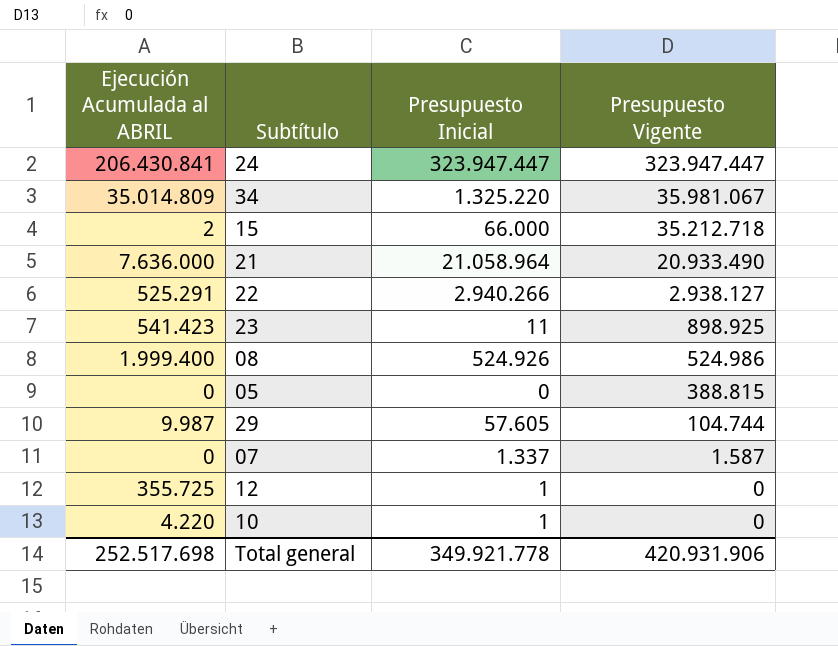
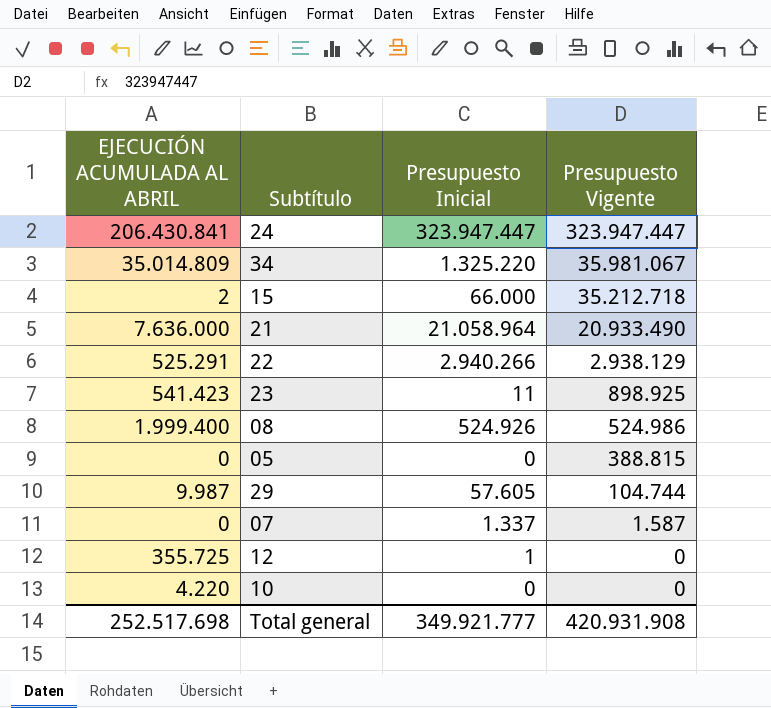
column name: Ejecución Acumulada al ABRIL -> EJECUCIÓN ACUMULADA AL ABRIL
22 | Presupuesto Vigente: 2.938.127 -> 2.938.129
10 | Presupuesto Inicial: 1 -> 0
Total general | Presupuesto Inicial: 349.921.778 -> 349.921.777
Total general | Presupuesto Vigente: 420.931.906 -> 420.931.908

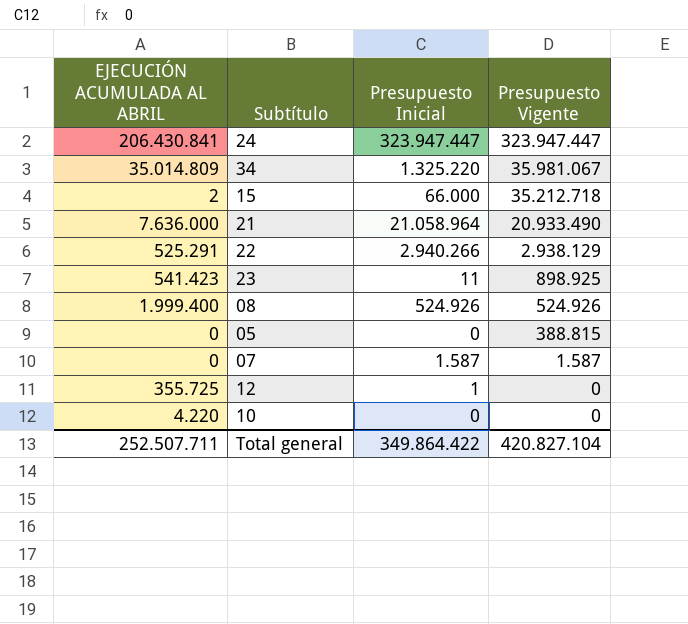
row 29: 9.987 | 57.605 | 104.744 -> none
08 | Presupuesto Vigente: 524.986 -> 524.926
07 | Presupuesto Inicial: 1.337 -> 1.587
Total general | EJECUCIÓN ACUMULADA AL ABRIL: 252.517.698 -> 252.507.711
Total general | Presupuesto Inicial: 349.921.777 -> 349.864.422
Total general | Presupuesto Vigente: 420.931.908 -> 420.827.104

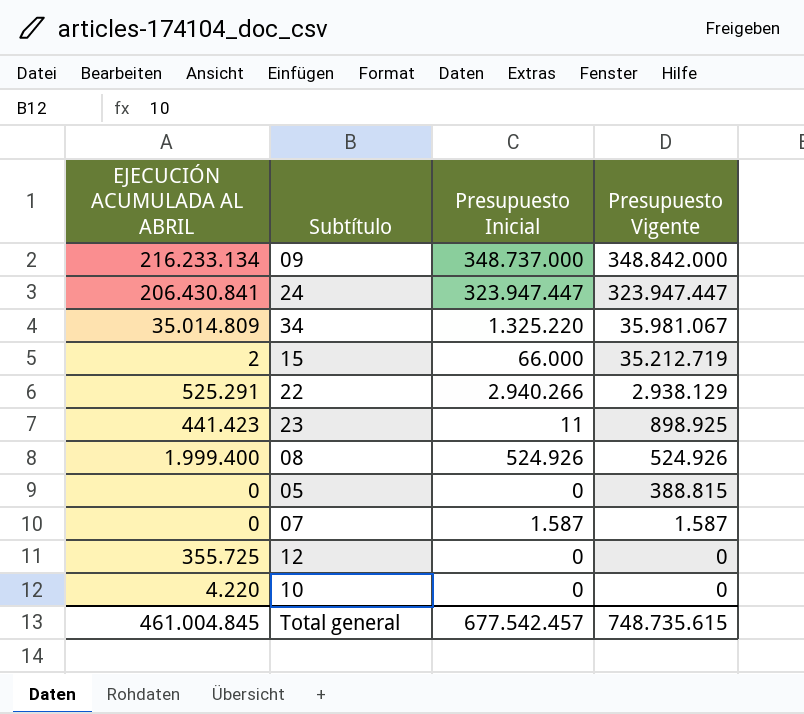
row 21: 7.636.000 | 21.058.964 | 20.933.490 -> none
row 09: none -> 216.233.134 | 348.737.000 | 348.842.000
15 | Presupuesto Vigente: 35.212.718 -> 35.212.719
23 | EJECUCIÓN ACUMULADA AL ABRIL: 541.423 -> 441.423
12 | Presupuesto Inicial: 1 -> 0
Total general | EJECUCIÓN ACUMULADA AL ABRIL: 252.507.711 -> 461.004.845
Total general | Presupuesto Inicial: 349.864.422 -> 677.542.457
Total general | Presupuesto Vigente: 420.827.104 -> 748.735.615

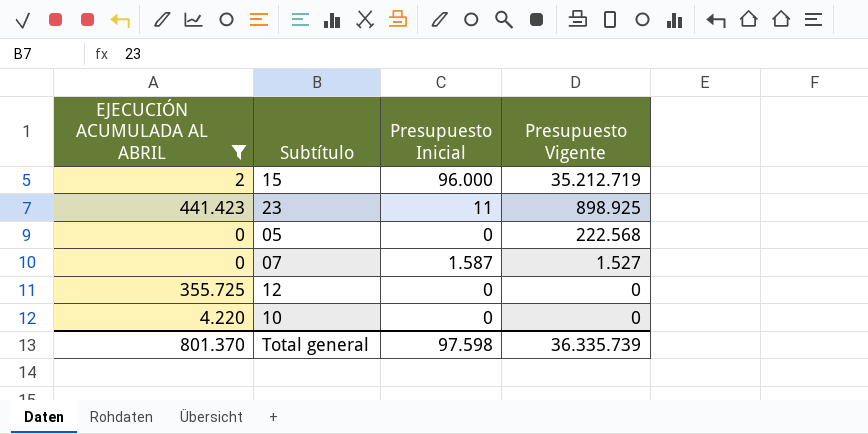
filter: none -> EJECUCIÓN ACUMULADA AL ABRIL <= 441.423
15 | Presupuesto Inicial: 66.000 -> 96.000
05 | Presupuesto Vigente: 388.815 -> 222.568
07 | Presupuesto Vigente: 1.587 -> 1.527
Total general | EJECUCIÓN ACUMULADA AL ABRIL: 461.004.845 -> 801.370
Total general | Presupuesto Inicial: 677.542.457 -> 97.598
Total general | Presupuesto Vigente: 748.735.615 -> 36.335.739

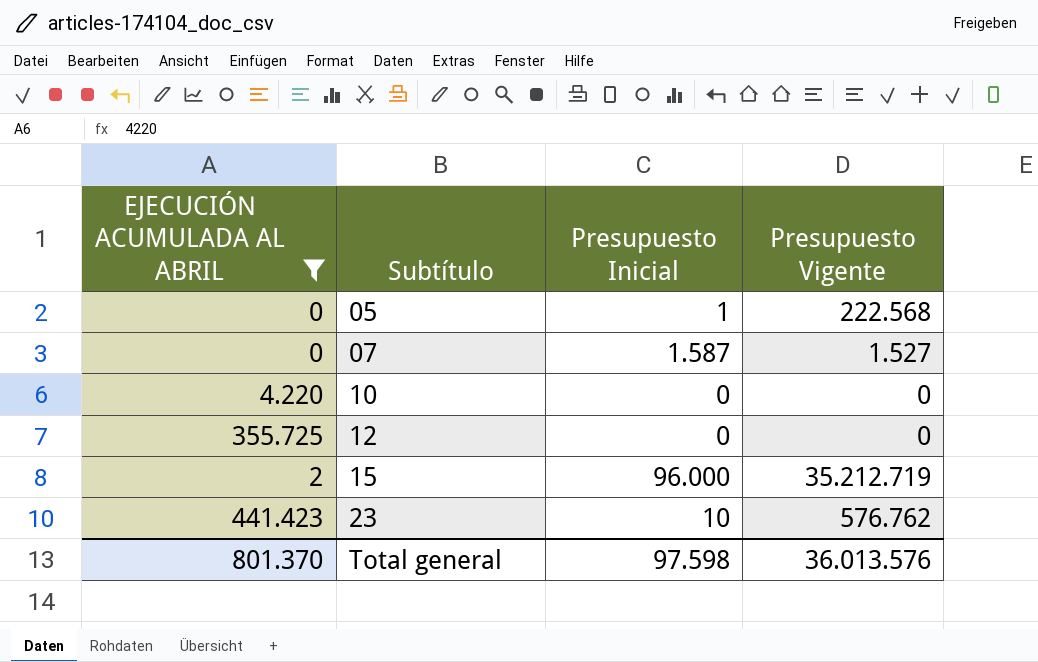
row order: Presupuesto Vigente descending -> Subtítulo ascending
05 | Presupuesto Inicial: 0 -> 1
23 | Presupuesto Inicial: 11 -> 10
23 | Presupuesto Vigente: 898.925 -> 576.762
Total general | Presupuesto Vigente: 36.335.739 -> 36.013.576

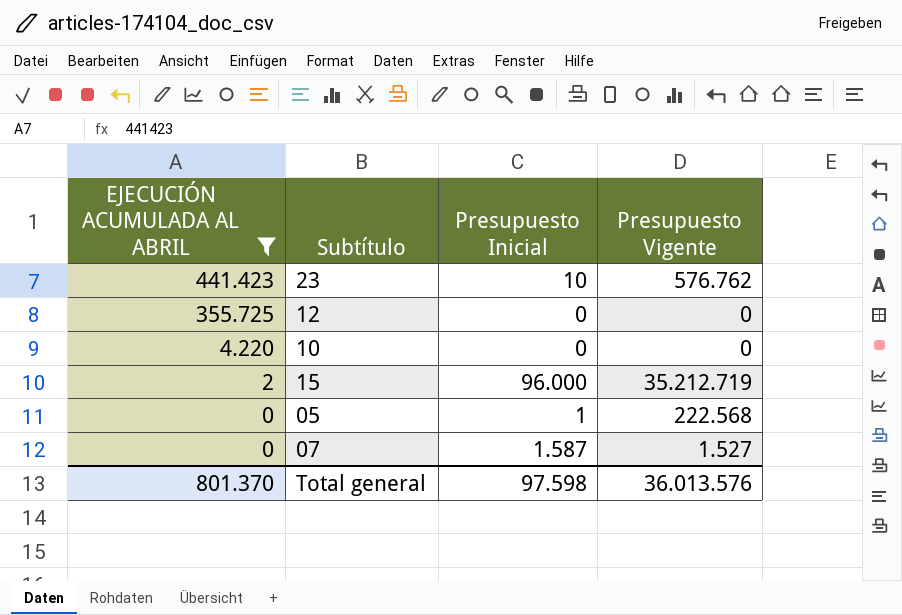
row order: Subtítulo ascending -> EJECUCIÓN ACUMULADA AL ABRIL descending

